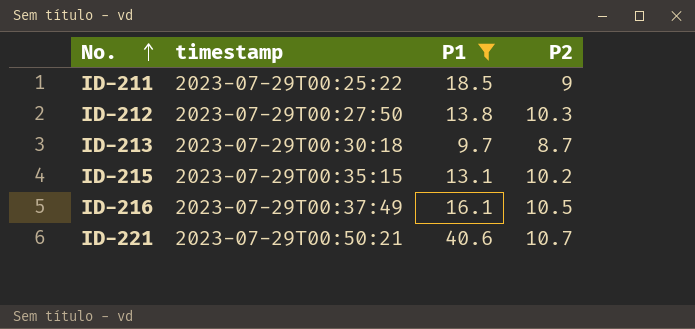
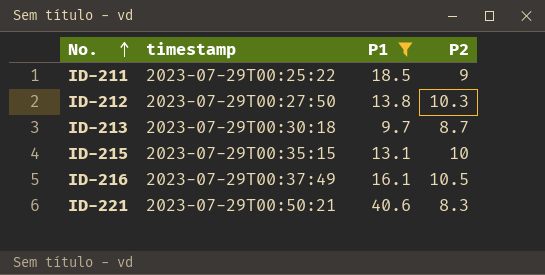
ID-215 | P2: 10.2 -> 10
ID-221 | P2: 10.7 -> 8.3

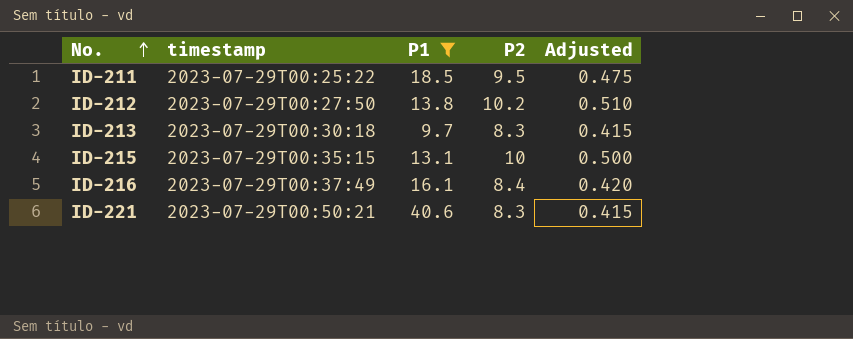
column Adjusted | formula: none -> [P2] * 0.05
ID-211 | P2: 9 -> 9.5
ID-212 | P2: 10.3 -> 10.2
ID-213 | P2: 8.7 -> 8.3
ID-216 | P2: 10.5 -> 8.4

